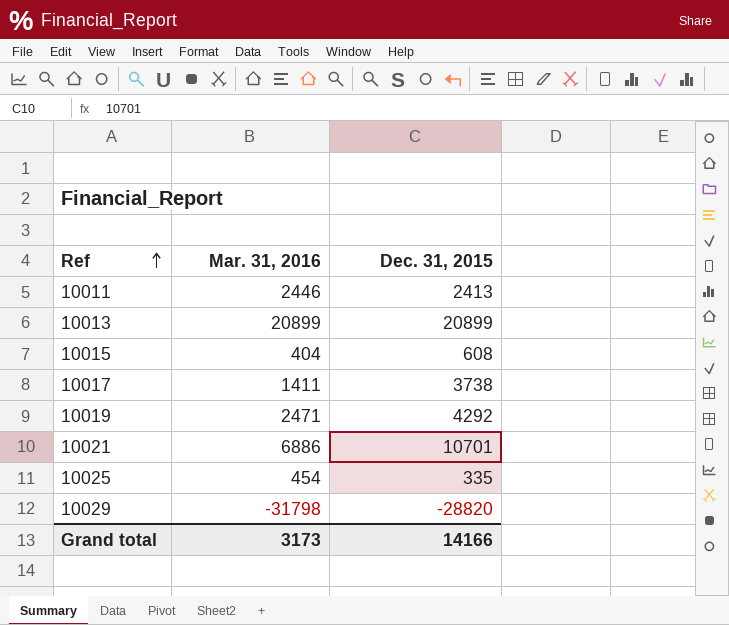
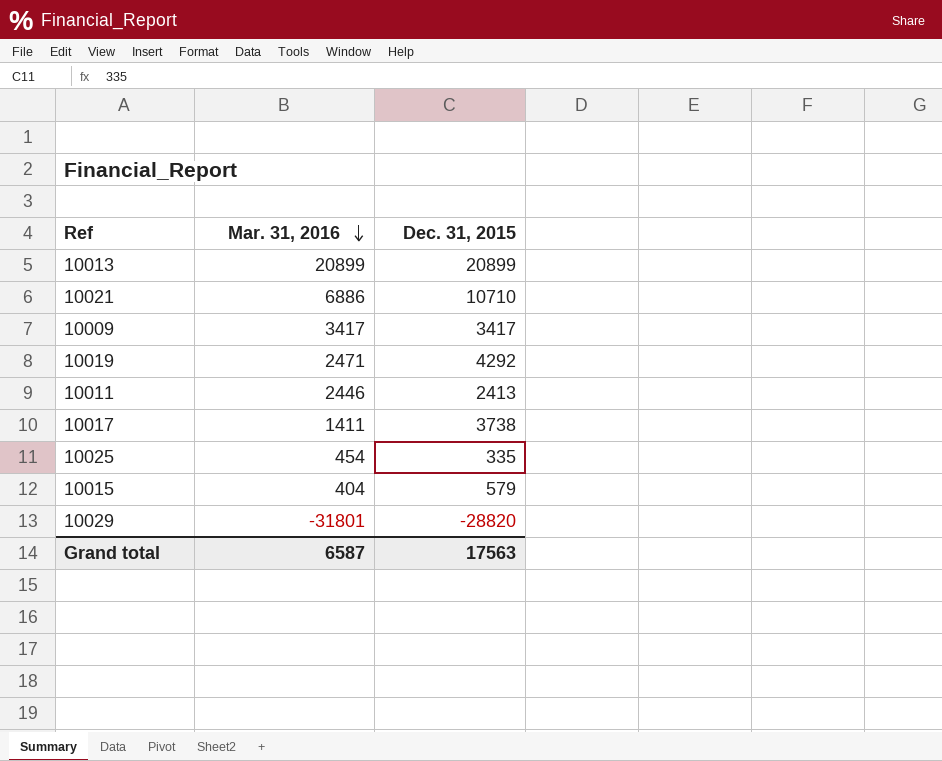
row order: Ref ascending -> Mar. 31, 2016 descending
10021 | Dec. 31, 2015: 10701 -> 10710
row 10009: none -> 3417 | 3417
10015 | Dec. 31, 2015: 608 -> 579
10029 | Mar. 31, 2016: -31798 -> -31801
Grand total | Mar. 31, 2016: 3173 -> 6587
Grand total | Dec. 31, 2015: 14166 -> 17563

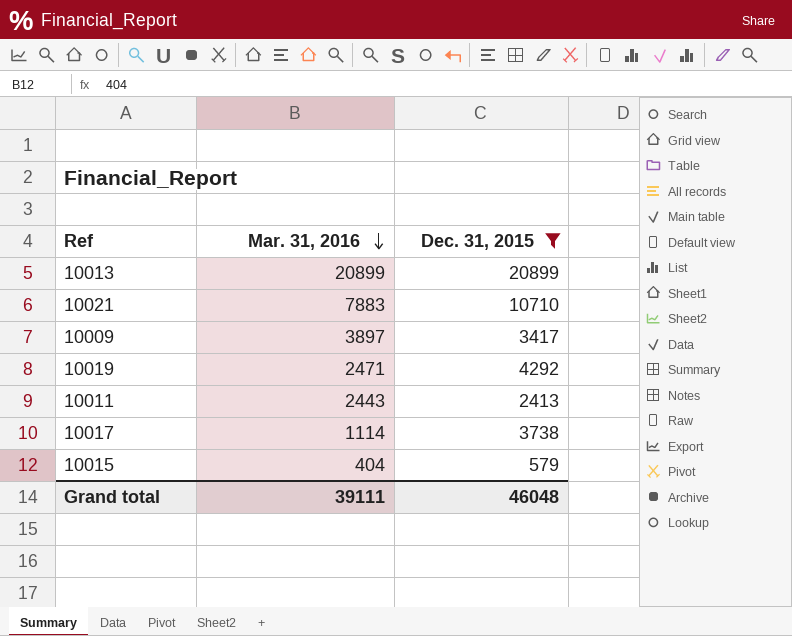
filter: none -> Dec. 31, 2015 >= 579
10021 | Mar. 31, 2016: 6886 -> 7883
10009 | Mar. 31, 2016: 3417 -> 3897
10011 | Mar. 31, 2016: 2446 -> 2443
10017 | Mar. 31, 2016: 1411 -> 1114
Grand total | Mar. 31, 2016: 6587 -> 39111
Grand total | Dec. 31, 2015: 17563 -> 46048

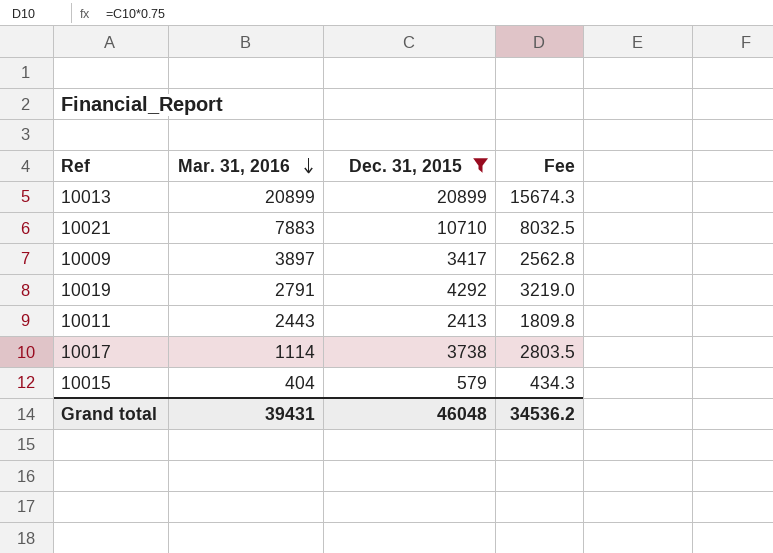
column Fee | formula: none -> [Dec. 31, 2015] * 0.75
10019 | Mar. 31, 2016: 2471 -> 2791
Grand total | Mar. 31, 2016: 39111 -> 39431

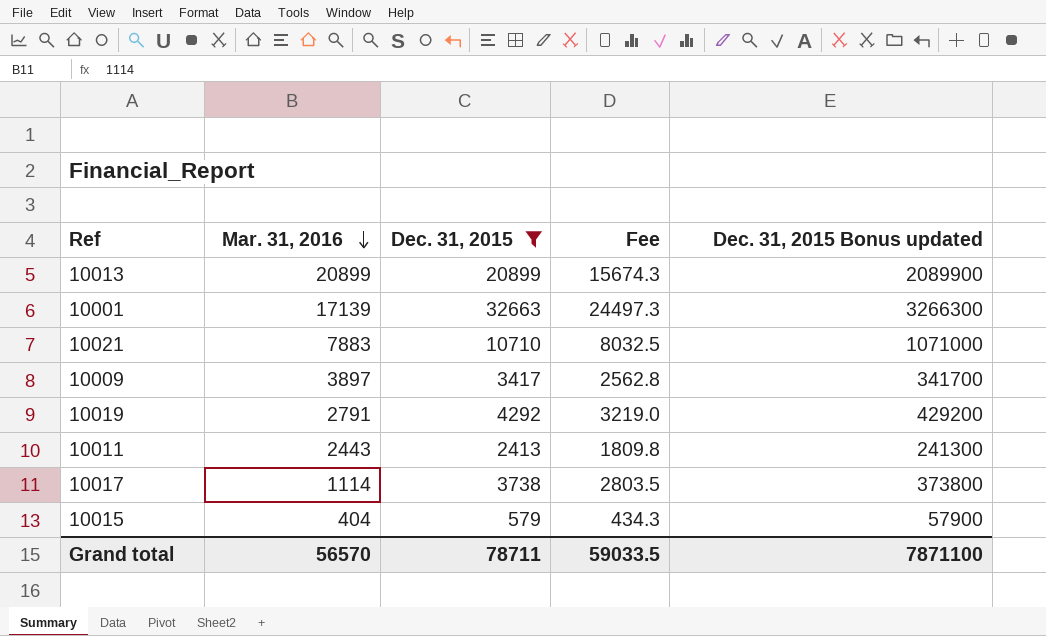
column Dec. 31, 2015 Bonus updated | formula: none -> [Dec. 31, 2015] * 100
row 10001: none -> 17139 | 32663 | 24497.3 | 3266300
Grand total | Mar. 31, 2016: 39431 -> 56570
Grand total | Dec. 31, 2015: 46048 -> 78711
Grand total | Fee: 34536.2 -> 59033.5

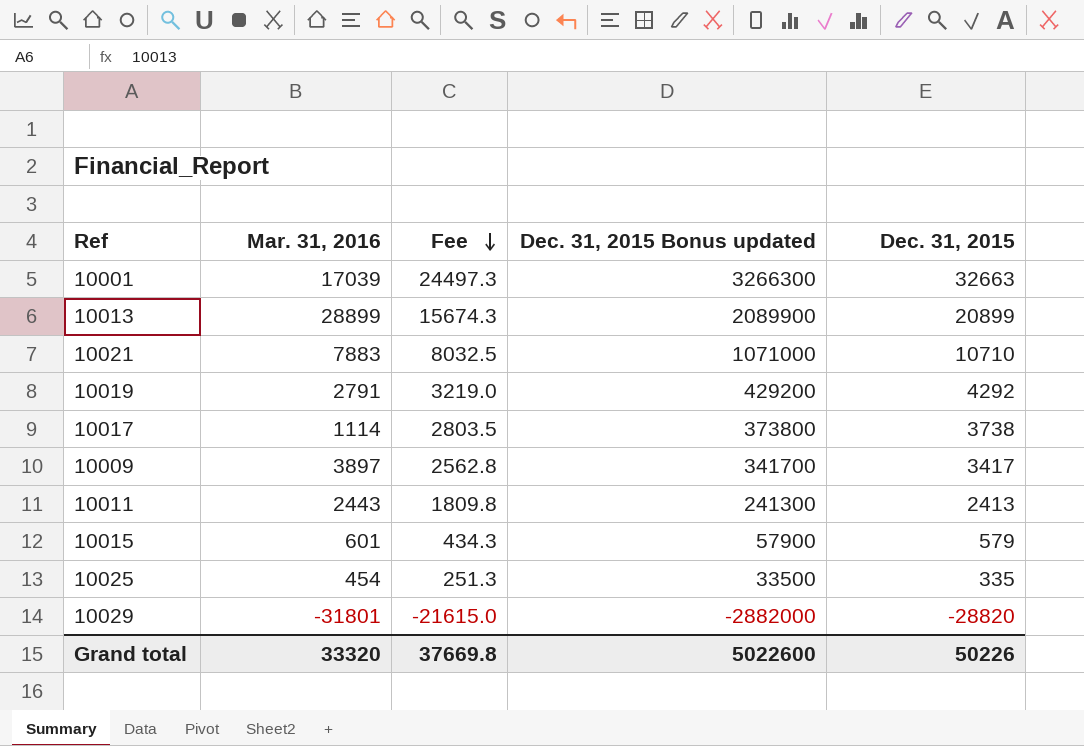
filter: Dec. 31, 2015 >= 579 -> none
row order: Mar. 31, 2016 descending -> Fee descending
column Dec. 31, 2015 | position: 3 -> 5
10001 | Mar. 31, 2016: 17139 -> 17039
10013 | Mar. 31, 2016: 20899 -> 28899
10015 | Mar. 31, 2016: 404 -> 601
Grand total | Mar. 31, 2016: 56570 -> 33320
Grand total | Fee: 59033.5 -> 37669.8
Grand total | Dec. 31, 2015 Bonus updated: 7871100 -> 5022600
Grand total | Dec. 31, 2015: 78711 -> 50226

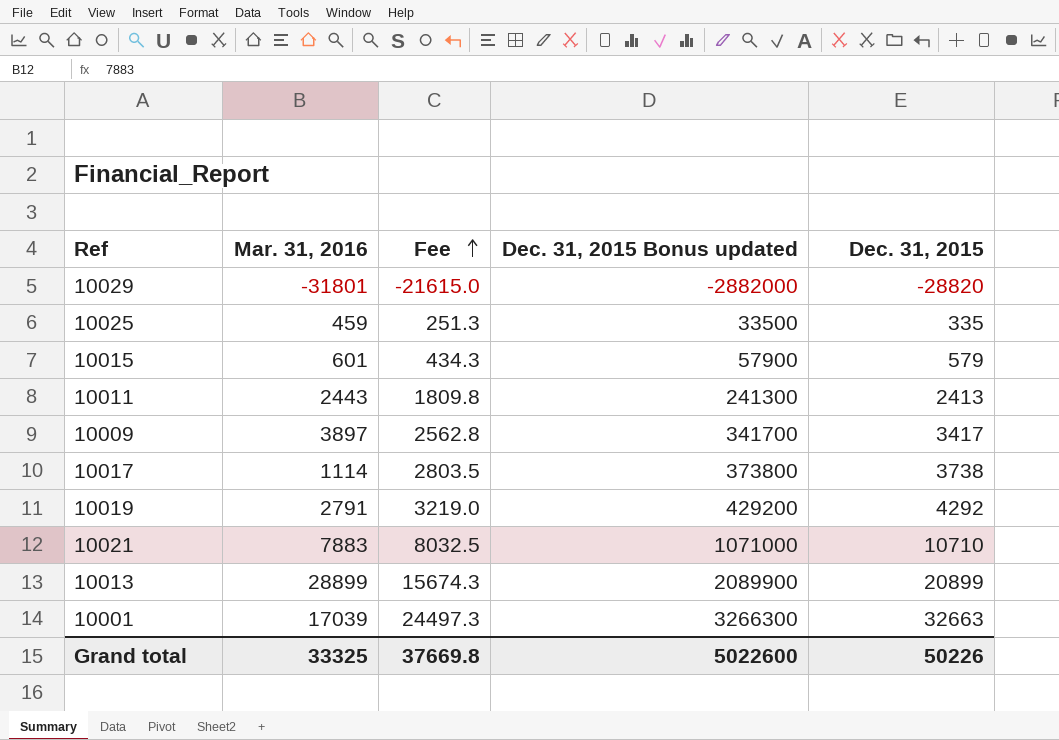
row order: Fee descending -> Fee ascending
10025 | Mar. 31, 2016: 454 -> 459
Grand total | Mar. 31, 2016: 33320 -> 33325

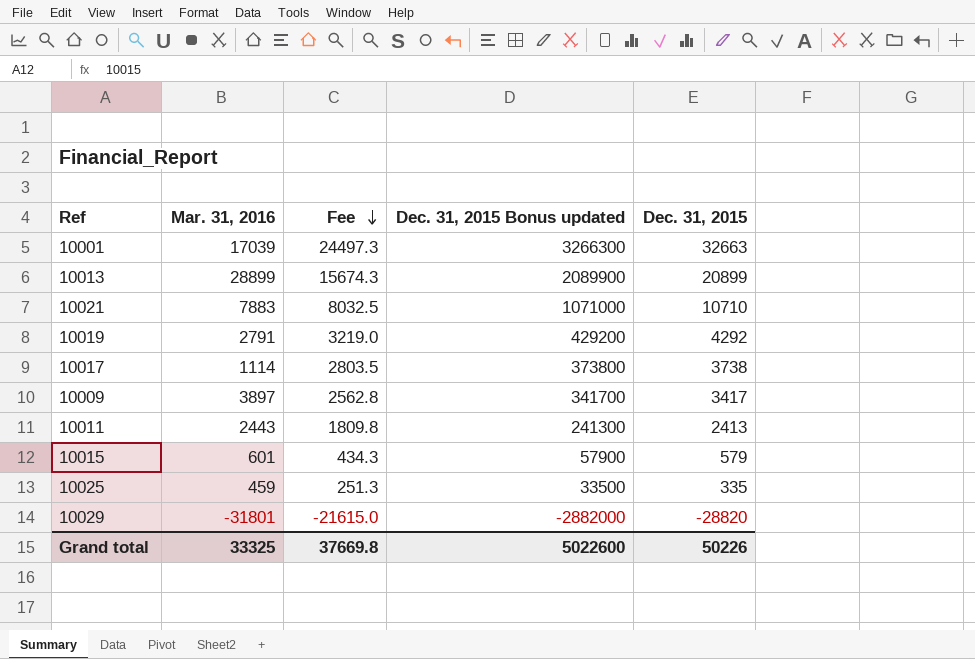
row order: Fee ascending -> Fee descending

